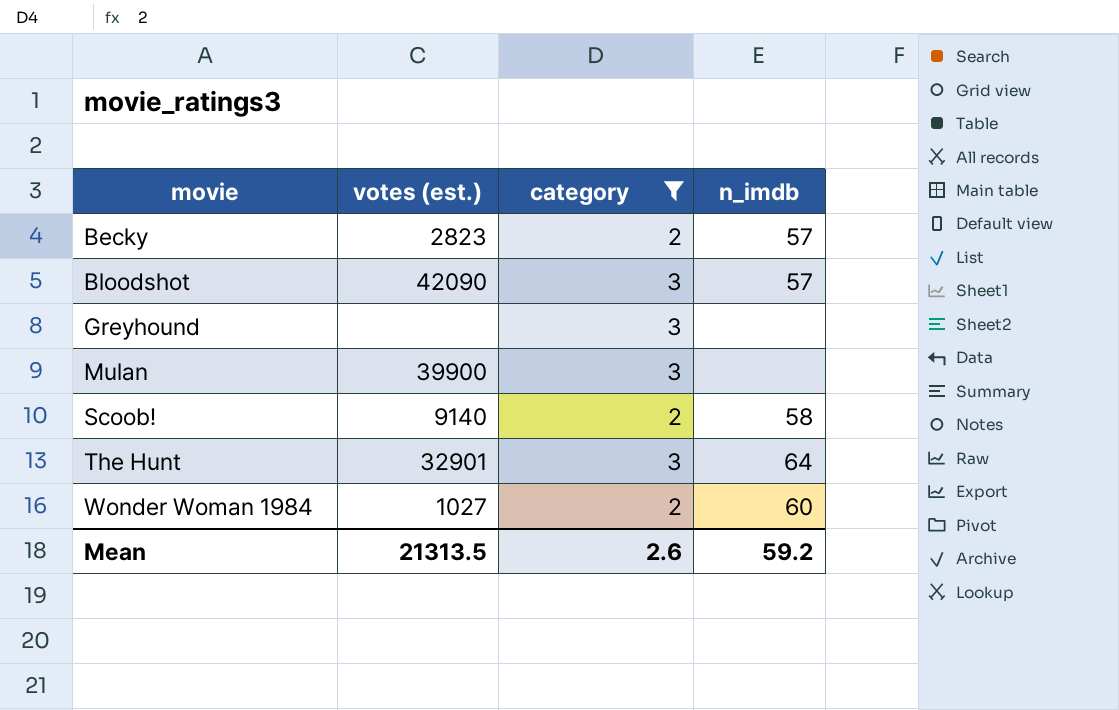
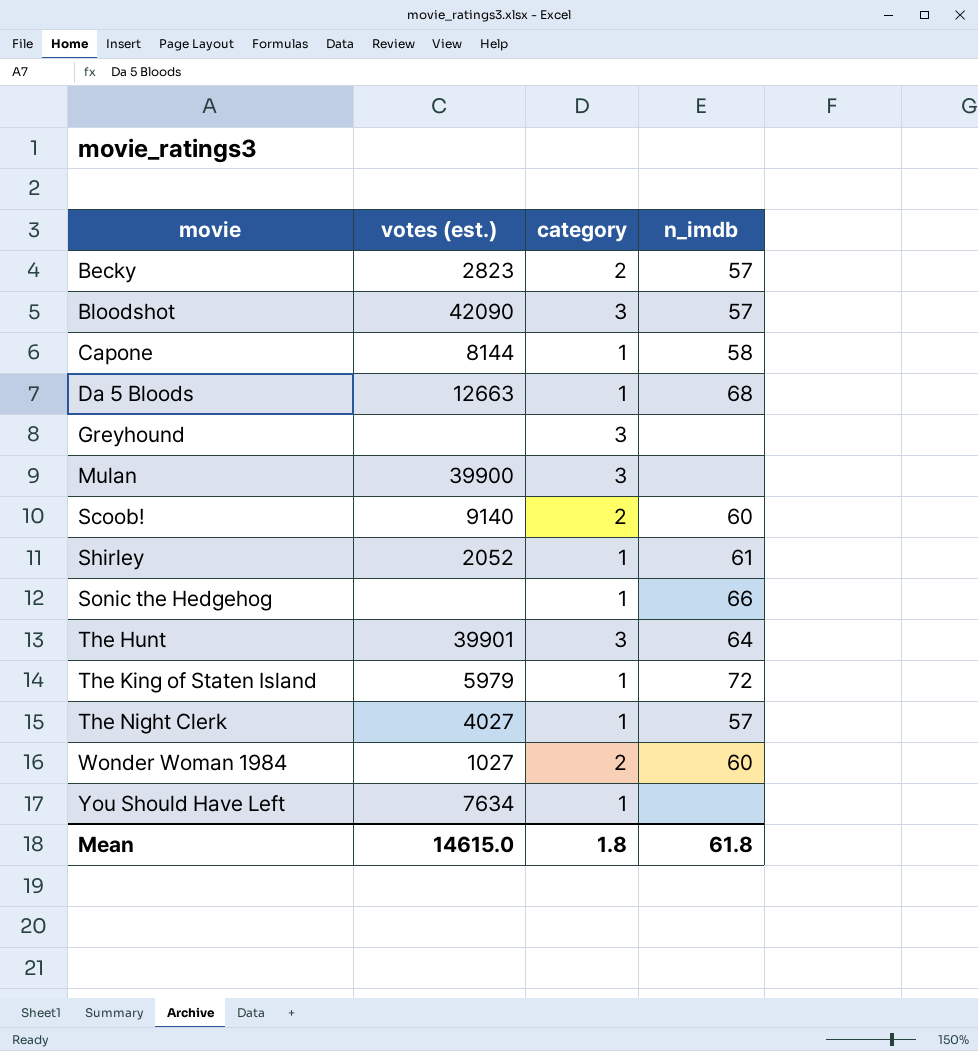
filter: category != 1 -> none
Scoob! | n_imdb: 58 -> 60
The Hunt | votes (est.): 32901 -> 39901
Mean | votes (est.): 21313.5 -> 14615.0
Mean | category: 2.6 -> 1.8
Mean | n_imdb: 59.2 -> 61.8

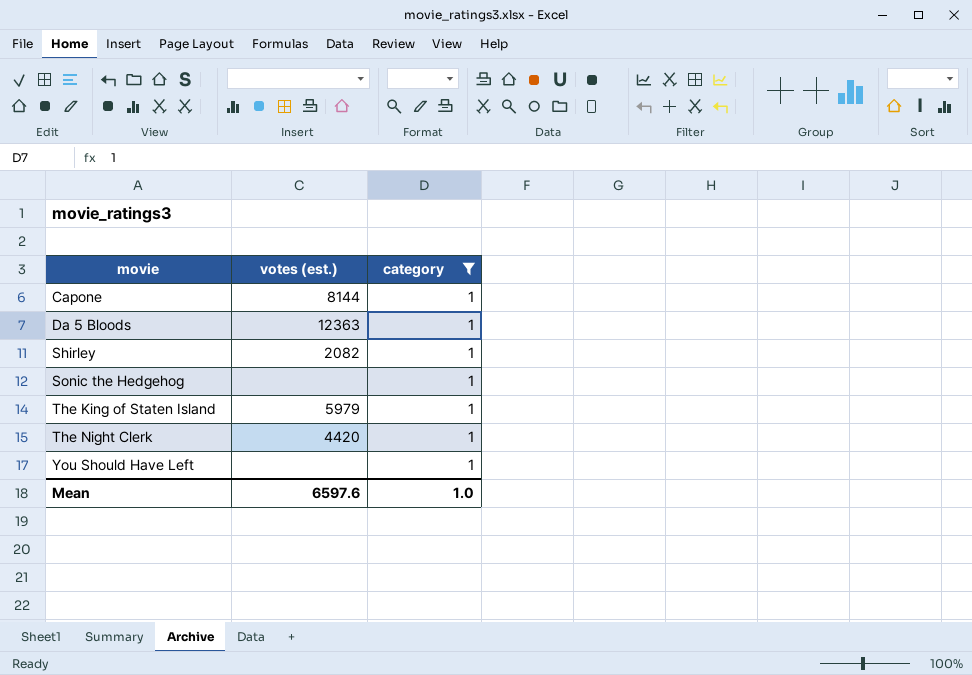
filter: none -> category = 1
column n_imdb | position: 4 -> none
Da 5 Bloods | votes (est.): 12663 -> 12363
Shirley | votes (est.): 2052 -> 2082
The Night Clerk | votes (est.): 4027 -> 4420
You Should Have Left | votes (est.): 7634 -> none
Mean | votes (est.): 14615.0 -> 6597.6
Mean | category: 1.8 -> 1.0

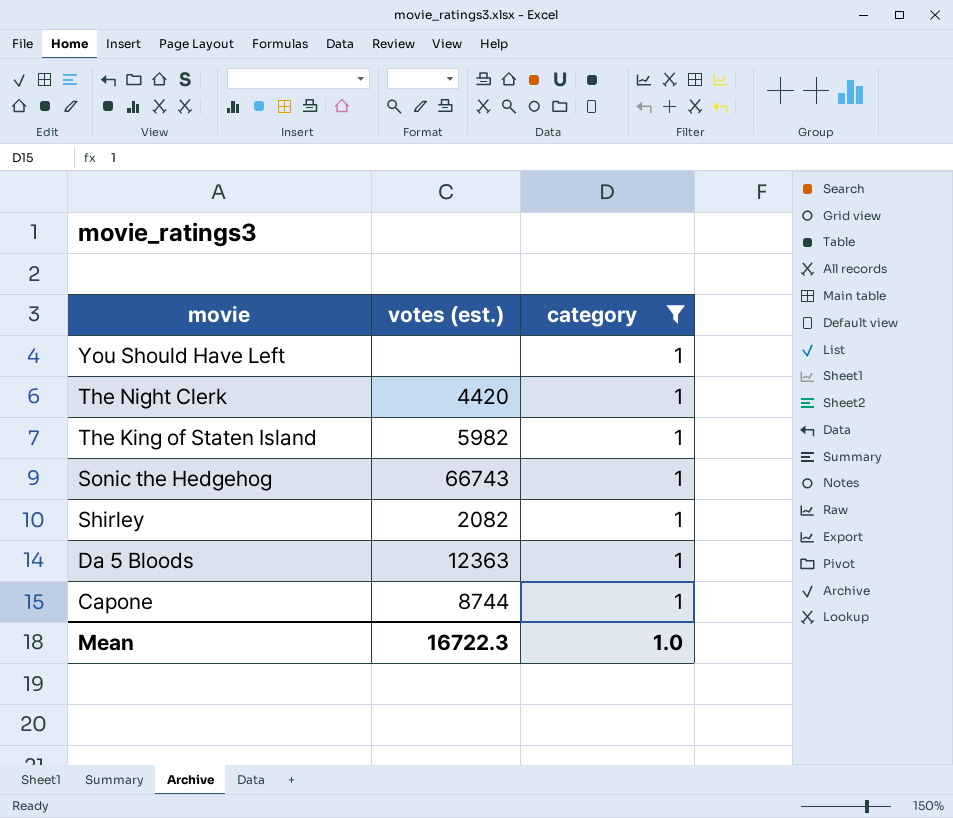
row order: movie ascending -> movie descending
The King of Staten Island | votes (est.): 5979 -> 5982
Sonic the Hedgehog | votes (est.): none -> 66743
Capone | votes (est.): 8144 -> 8744
Mean | votes (est.): 6597.6 -> 16722.3

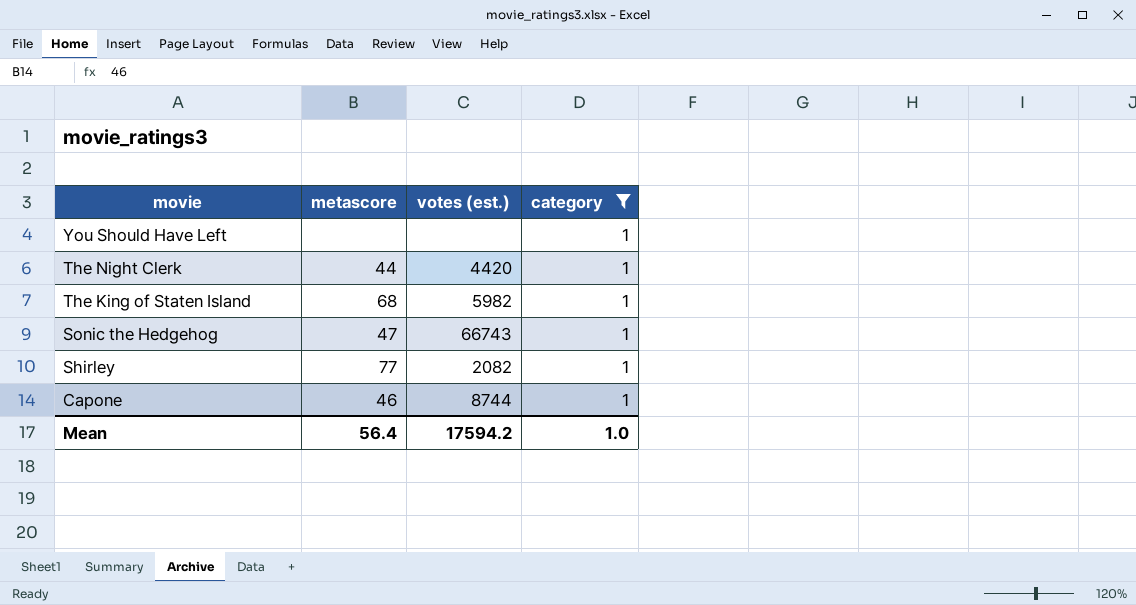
column metascore | position: none -> 2
row Da 5 Bloods: 12363 | 1 -> none
Mean | votes (est.): 16722.3 -> 17594.2

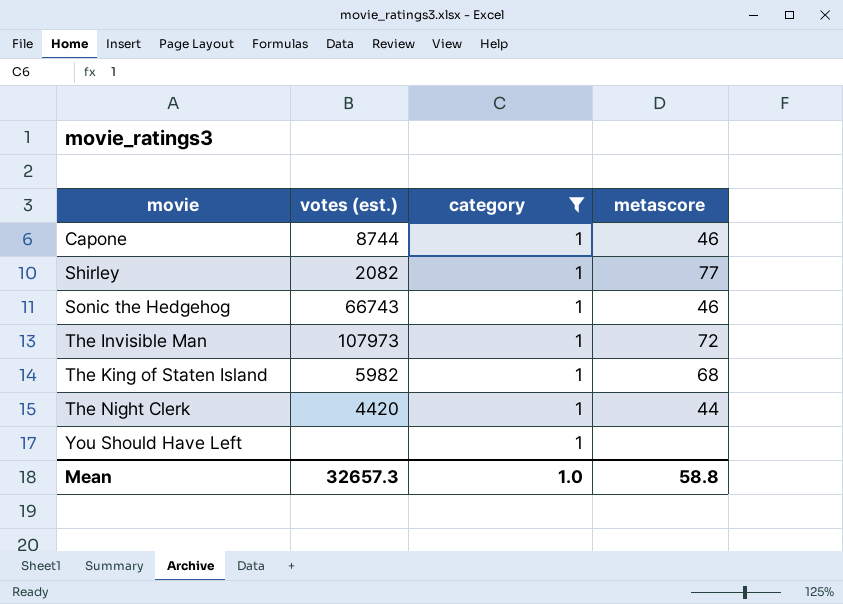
row order: movie descending -> movie ascending
column metascore | position: 2 -> 4
Sonic the Hedgehog | metascore: 47 -> 46
row The Invisible Man: none -> 107973 | 1 | 72
Mean | votes (est.): 17594.2 -> 32657.3
Mean | metascore: 56.4 -> 58.8

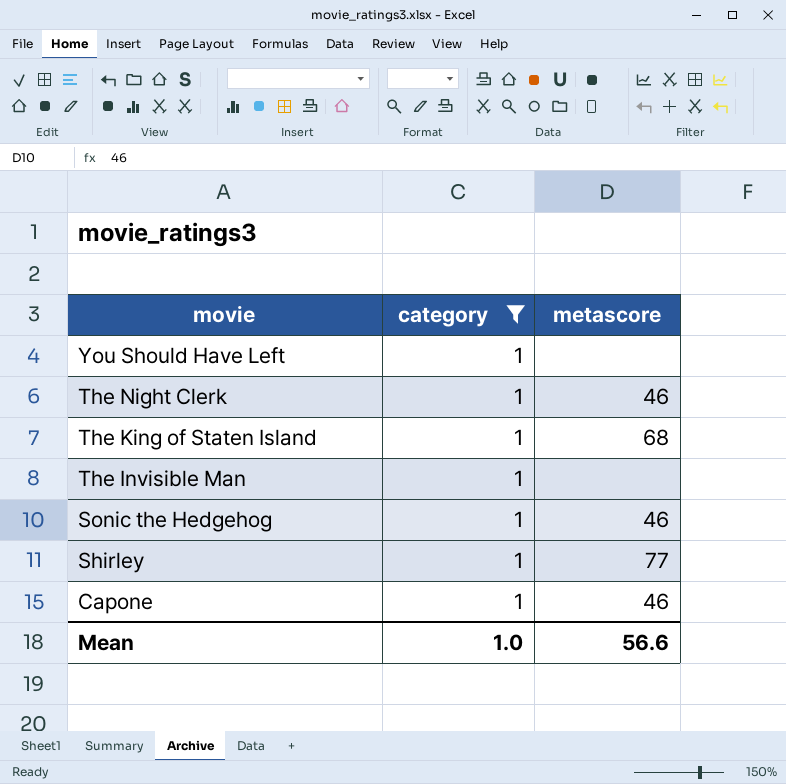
row order: movie ascending -> movie descending
column votes (est.) | position: 2 -> none
The Night Clerk | metascore: 44 -> 46
The Invisible Man | metascore: 72 -> none
Mean | metascore: 58.8 -> 56.6

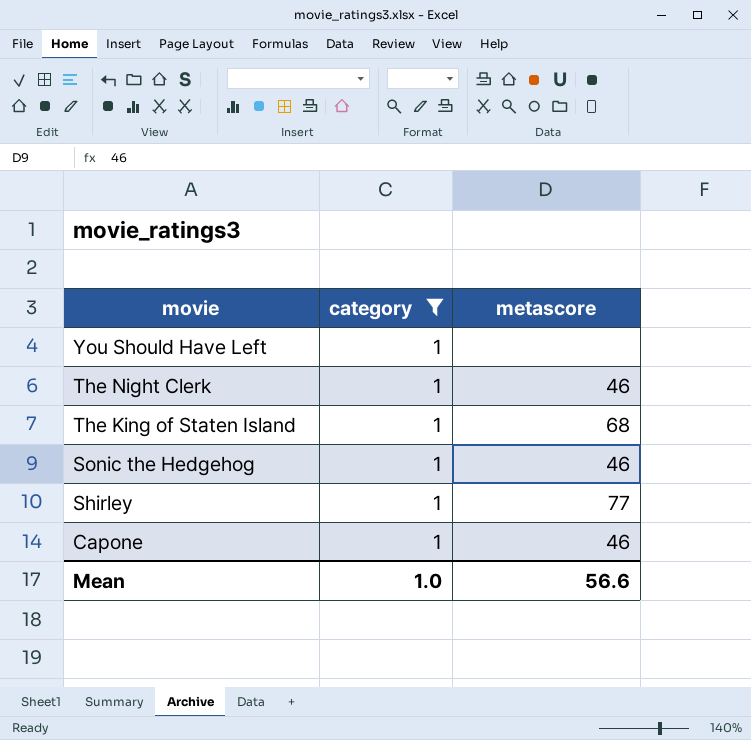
row The Invisible Man: 1 | none -> none

